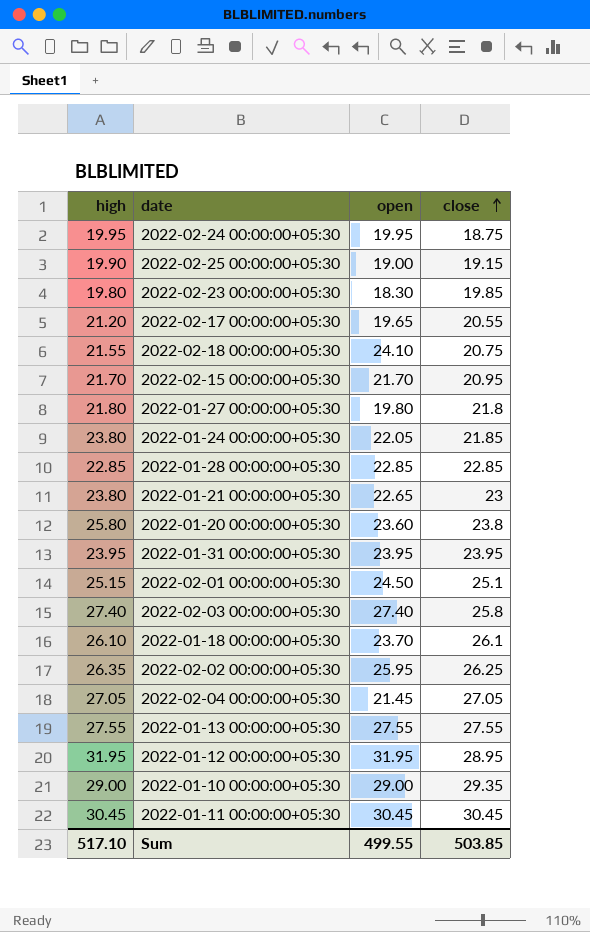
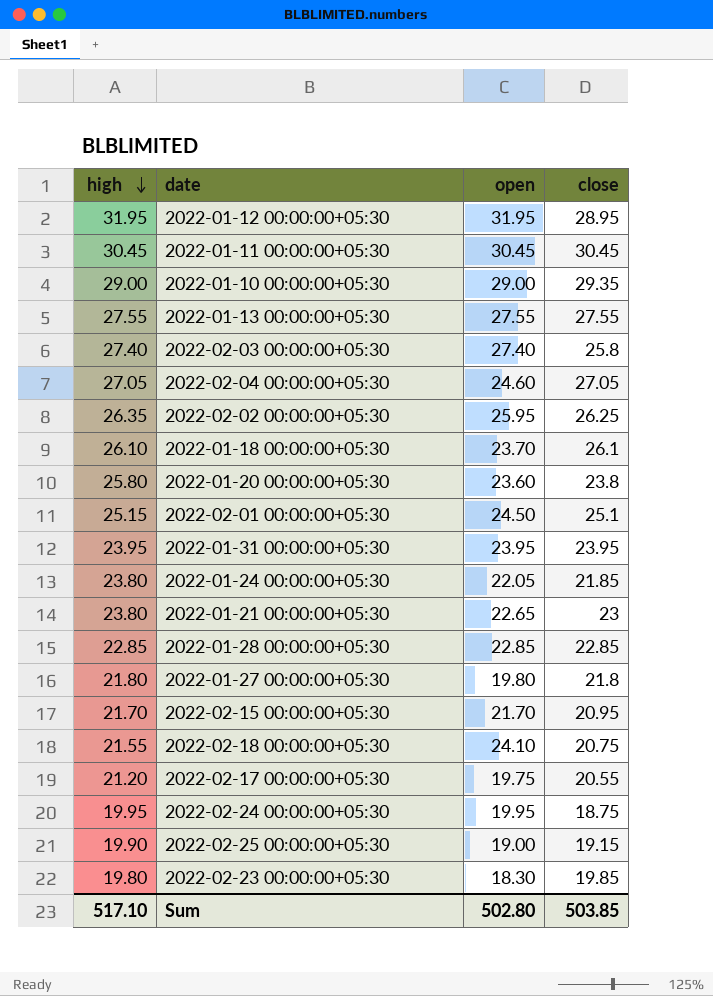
row order: close ascending -> high descending
2022-02-04 00:00:00+05:30 | open: 21.45 -> 24.60
2022-02-17 00:00:00+05:30 | open: 19.65 -> 19.75
Sum | open: 499.55 -> 502.80

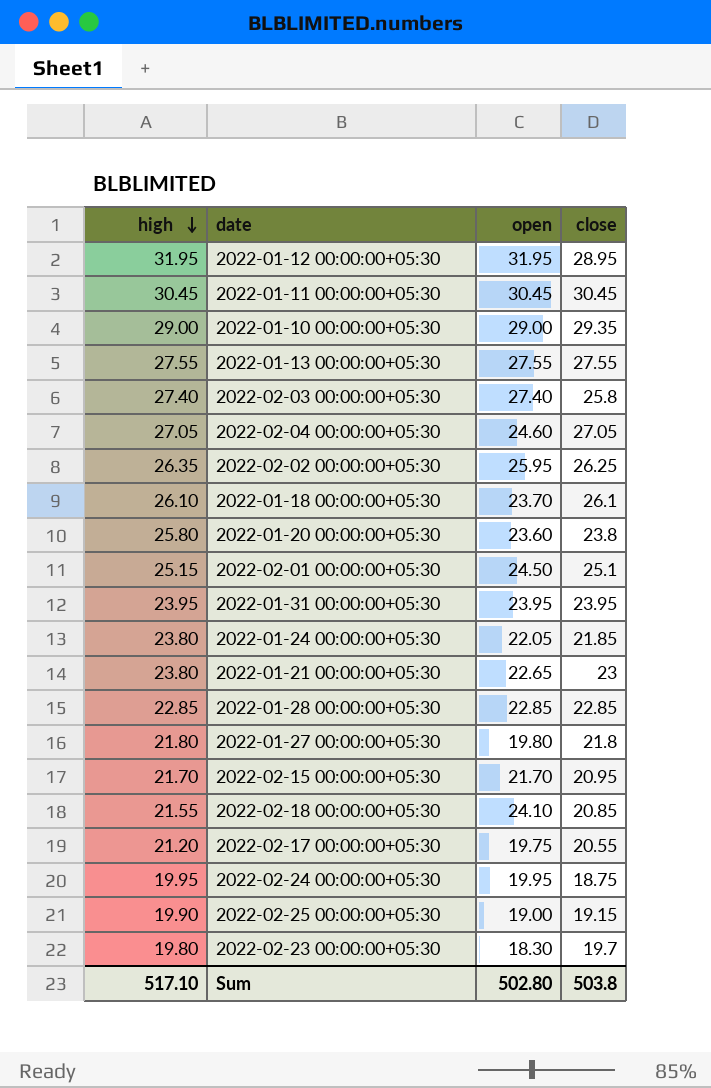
2022-02-18 00:00:00+05:30 | close: 20.75 -> 20.85
2022-02-23 00:00:00+05:30 | close: 19.85 -> 19.7
Sum | close: 503.85 -> 503.8

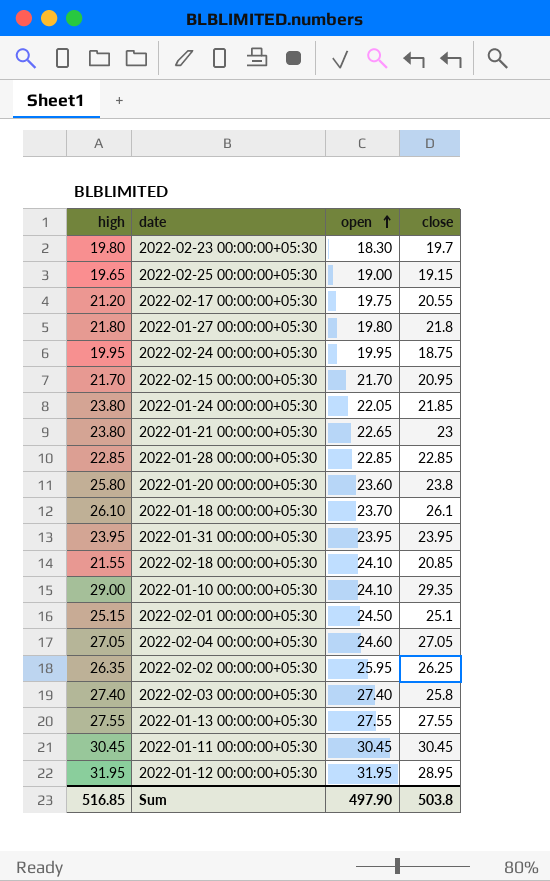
row order: high descending -> open ascending
2022-02-25 00:00:00+05:30 | high: 19.90 -> 19.65
2022-01-10 00:00:00+05:30 | open: 29.00 -> 24.10
Sum | high: 517.10 -> 516.85
Sum | open: 502.80 -> 497.90

